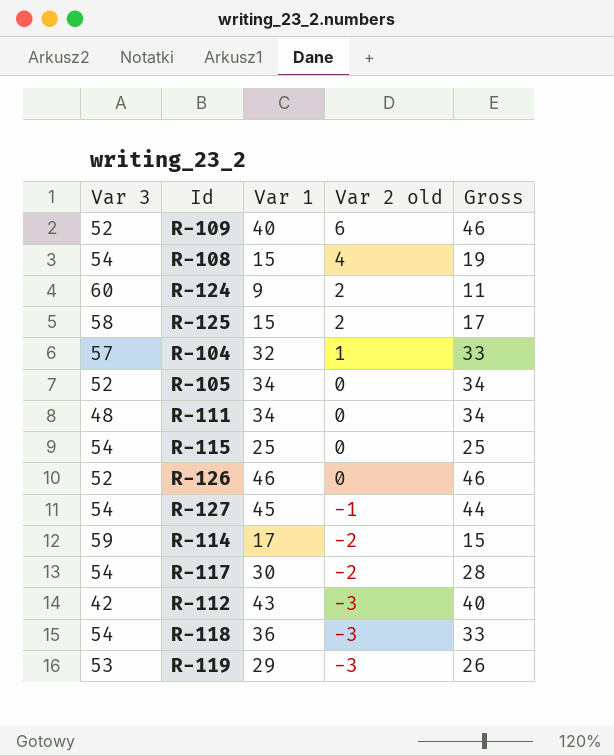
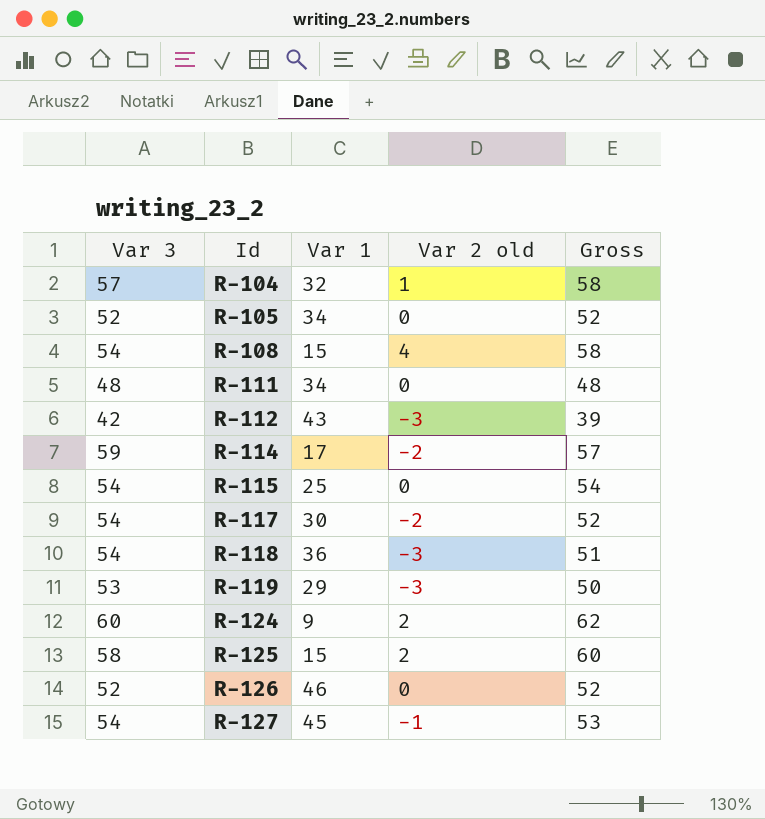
row order: Var 2 old descending -> Id ascending
column Gross | formula: [Var 1] + [Var 2 old] -> [Var 3] + [Var 2 old]
row R-109: 52 | 40 | 6 | 46 -> none

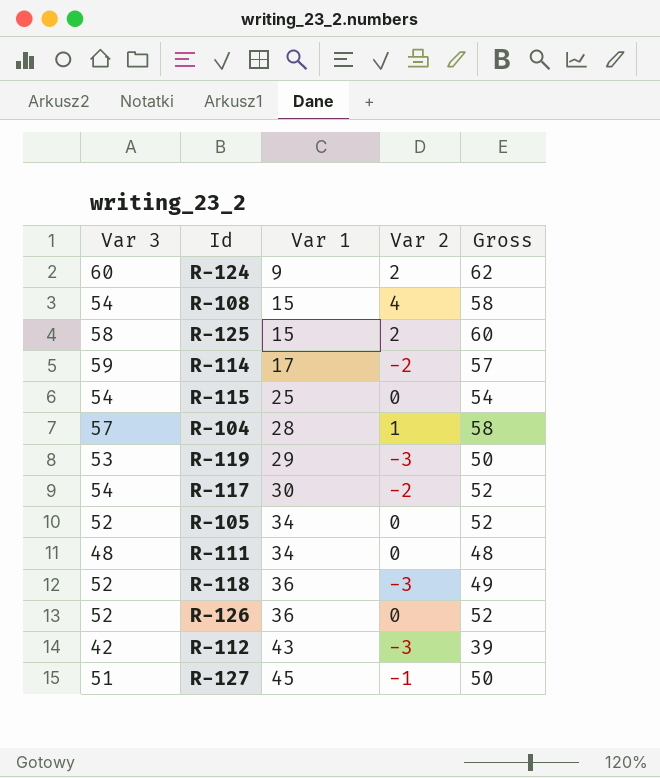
row order: Id ascending -> Var 1 ascending
column name: Var 2 old -> Var 2
R-104 | Var 1: 32 -> 28
R-118 | Var 3: 54 -> 52
R-118 | Gross: 51 -> 49
R-126 | Var 1: 46 -> 36
R-127 | Var 3: 54 -> 51
R-127 | Gross: 53 -> 50

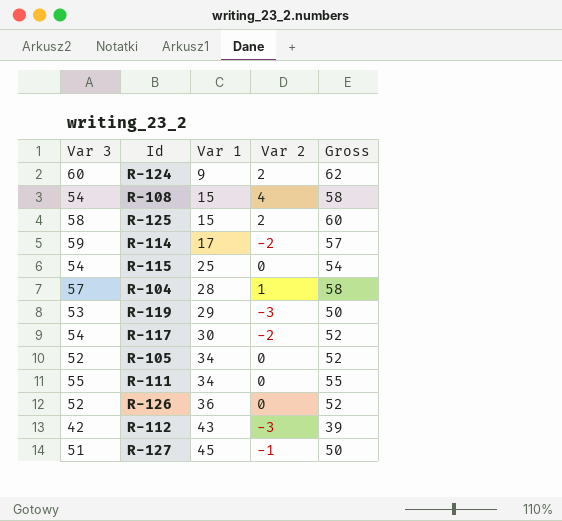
row R-118: 52 | 36 | -3 | 49 -> none
R-111 | Var 3: 48 -> 55
R-111 | Gross: 48 -> 55

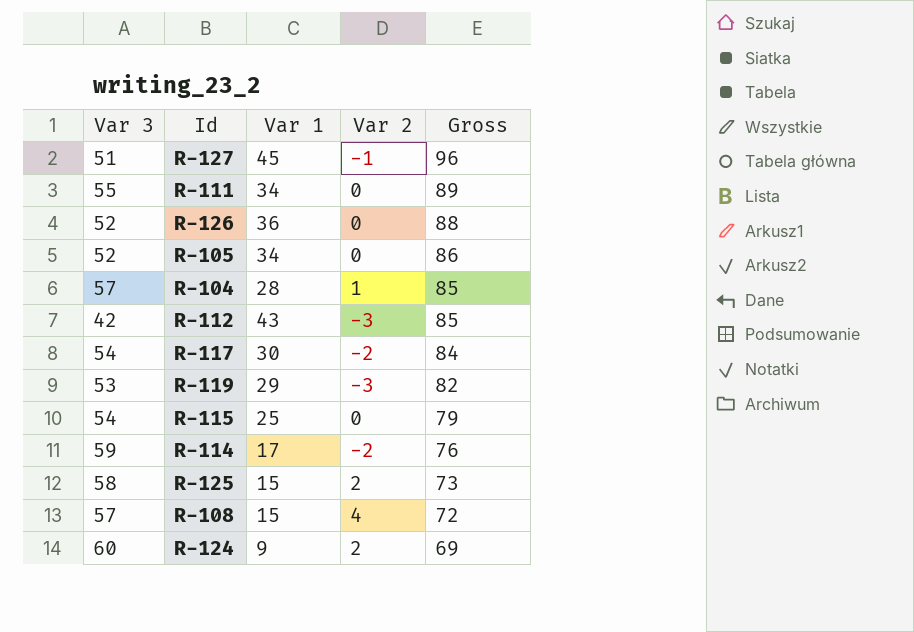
row order: Var 1 ascending -> Gross descending
column Gross | formula: [Var 3] + [Var 2] -> [Var 3] + [Var 1]
R-108 | Var 3: 54 -> 57

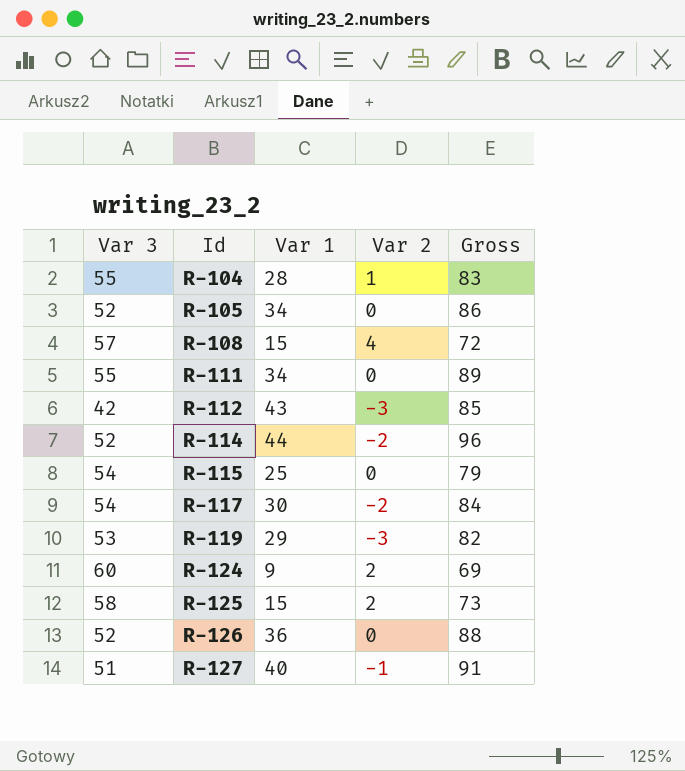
row order: Gross descending -> Id ascending
R-104 | Var 3: 57 -> 55
R-104 | Gross: 85 -> 83
R-114 | Var 3: 59 -> 52
R-114 | Var 1: 17 -> 44
R-114 | Gross: 76 -> 96
R-127 | Var 1: 45 -> 40
R-127 | Gross: 96 -> 91

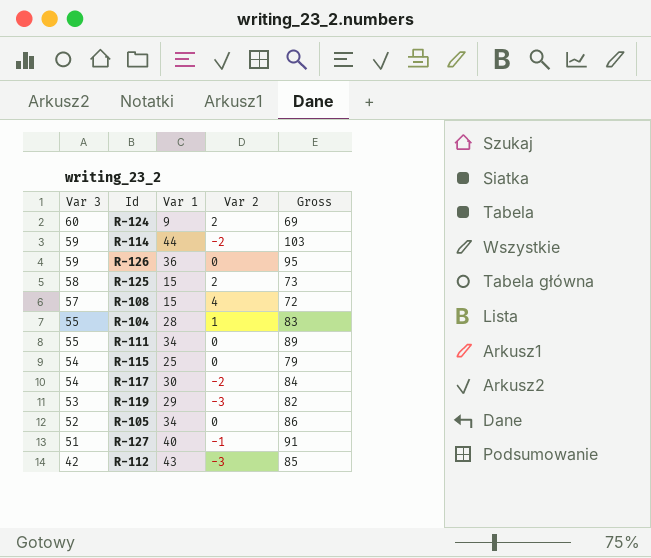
row order: Id ascending -> Var 3 descending
R-114 | Var 3: 52 -> 59
R-114 | Gross: 96 -> 103
R-126 | Var 3: 52 -> 59
R-126 | Gross: 88 -> 95

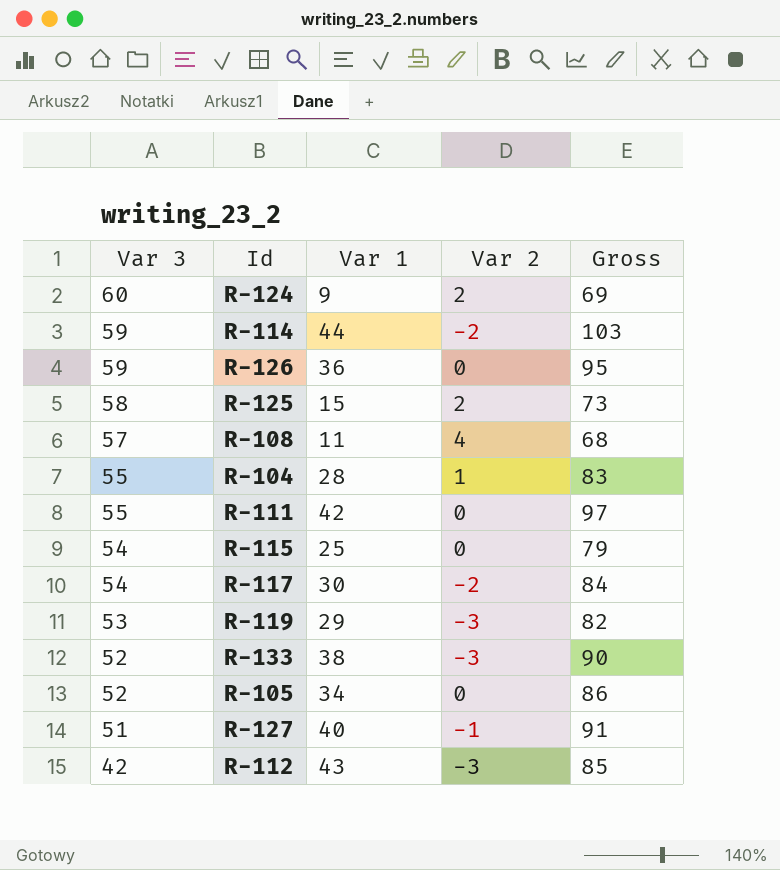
R-108 | Var 1: 15 -> 11
R-108 | Gross: 72 -> 68
R-111 | Var 1: 34 -> 42
R-111 | Gross: 89 -> 97
row R-133: none -> 52 | 38 | -3 | 90

